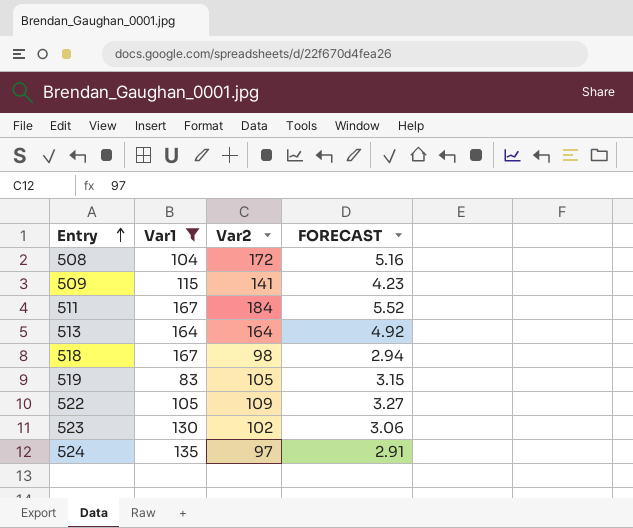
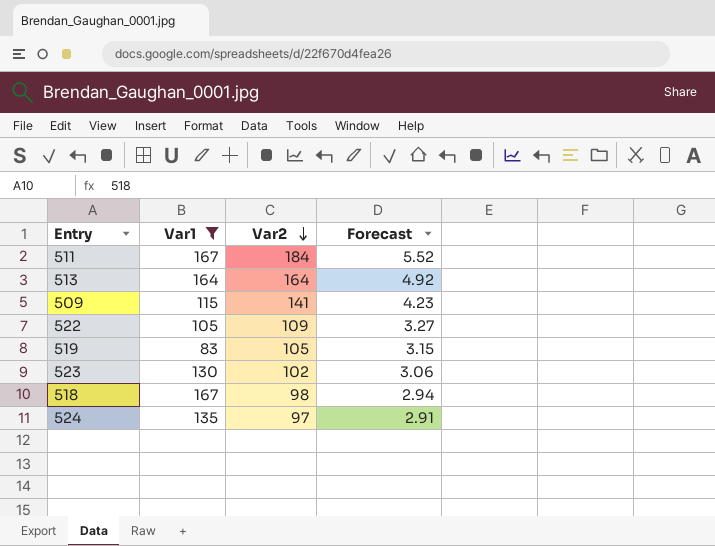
row order: Entry ascending -> Var2 descending
column name: FORECAST -> Forecast
row 508: 104 | 172 | 5.16 -> none

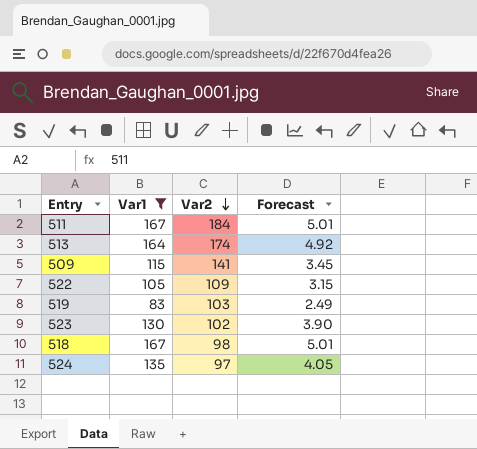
column Forecast | formula: [Var2] * 0.03 -> [Var1] * 0.03
513 | Var2: 164 -> 174
519 | Var2: 105 -> 103

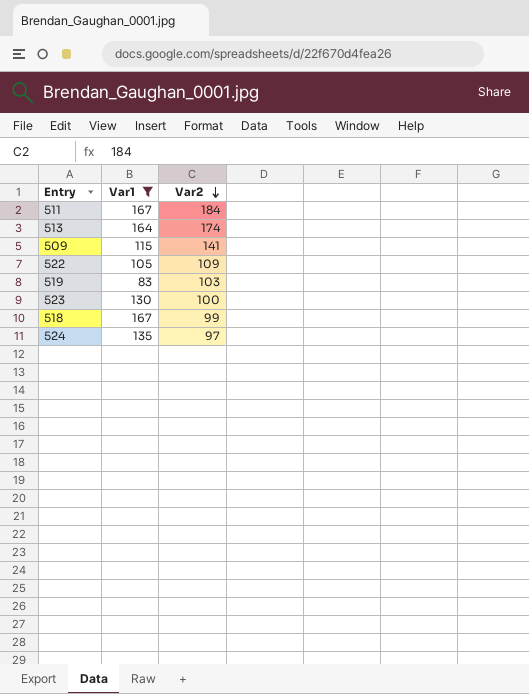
column Forecast | formula: [Var1] * 0.03 -> none
523 | Var2: 102 -> 100
518 | Var2: 98 -> 99

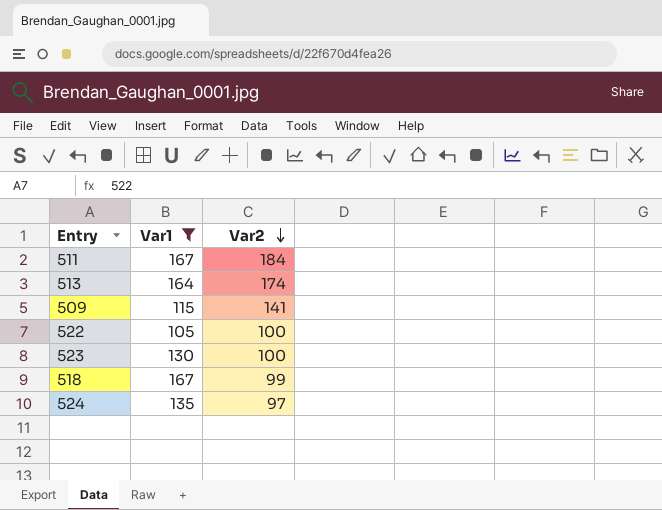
row 519: 83 | 103 -> none
522 | Var2: 109 -> 100

